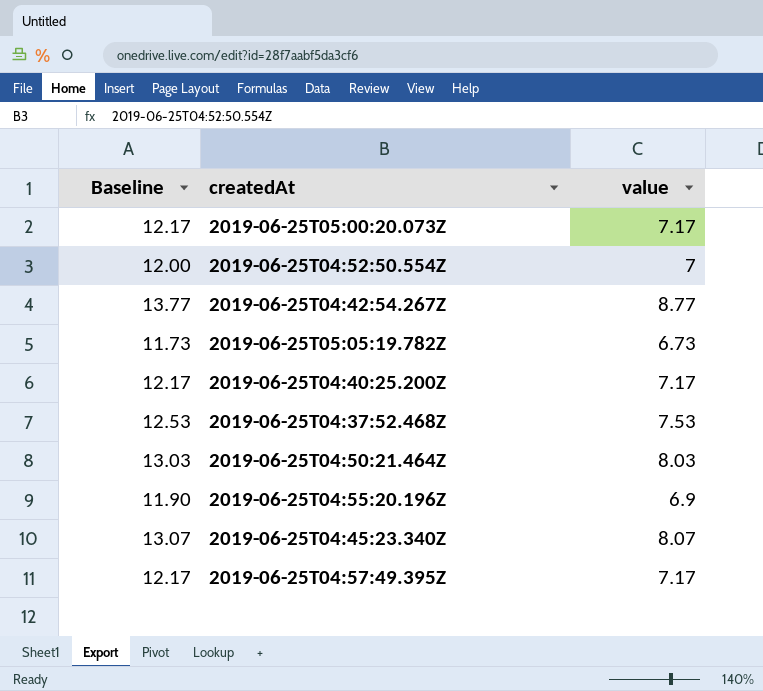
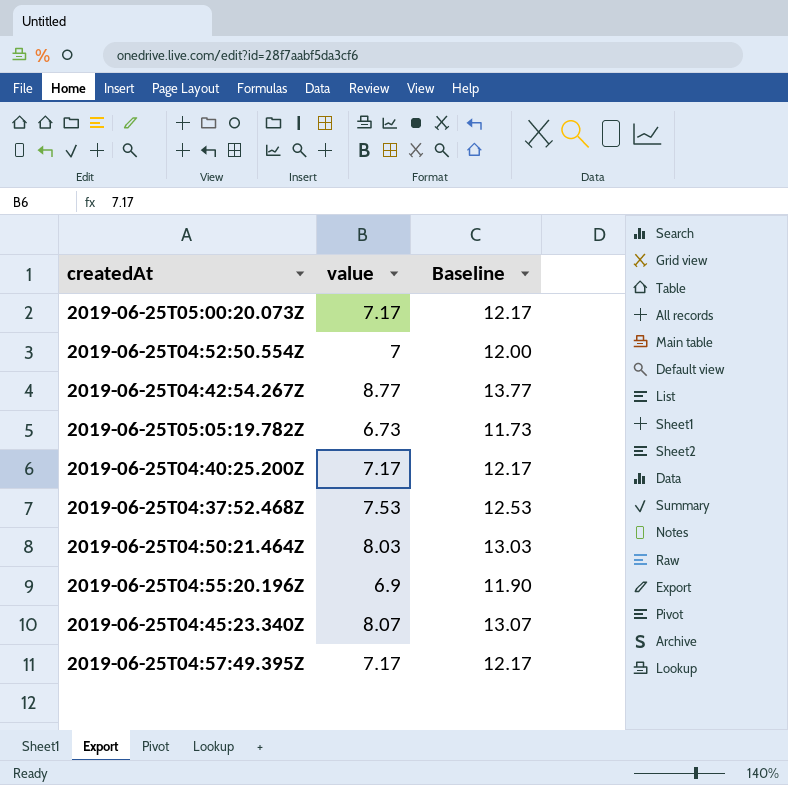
column Baseline | position: 1 -> 3

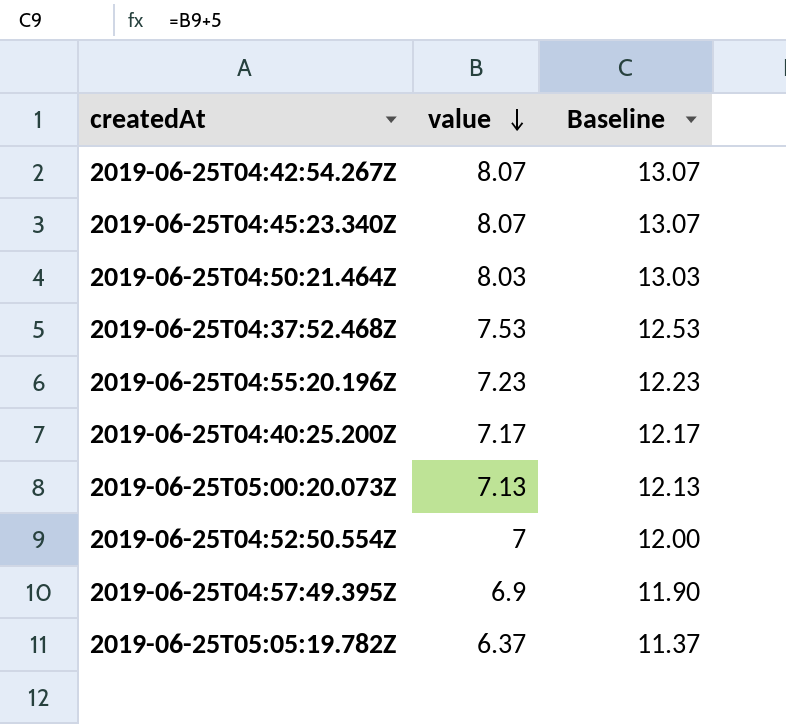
row order: none -> value descending
2019-06-25T04:42:54.267Z | value: 8.77 -> 8.07
2019-06-25T04:42:54.267Z | Baseline: 13.77 -> 13.07
2019-06-25T04:55:20.196Z | value: 6.9 -> 7.23
2019-06-25T04:55:20.196Z | Baseline: 11.90 -> 12.23
2019-06-25T05:00:20.073Z | value: 7.17 -> 7.13
2019-06-25T05:00:20.073Z | Baseline: 12.17 -> 12.13
2019-06-25T04:57:49.395Z | value: 7.17 -> 6.9
2019-06-25T04:57:49.395Z | Baseline: 12.17 -> 11.90
2019-06-25T05:05:19.782Z | value: 6.73 -> 6.37
2019-06-25T05:05:19.782Z | Baseline: 11.73 -> 11.37

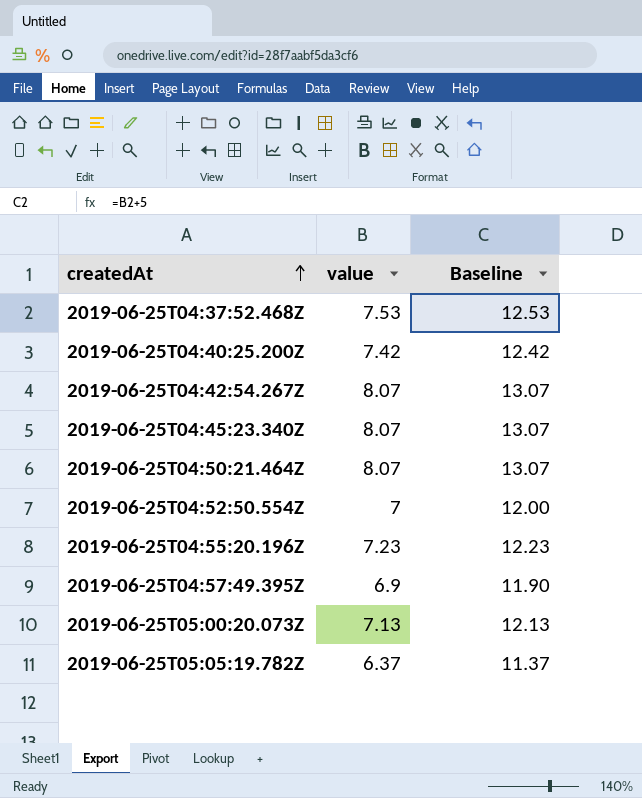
row order: value descending -> createdAt ascending
2019-06-25T04:40:25.200Z | value: 7.17 -> 7.42
2019-06-25T04:40:25.200Z | Baseline: 12.17 -> 12.42
2019-06-25T04:50:21.464Z | value: 8.03 -> 8.07
2019-06-25T04:50:21.464Z | Baseline: 13.03 -> 13.07

